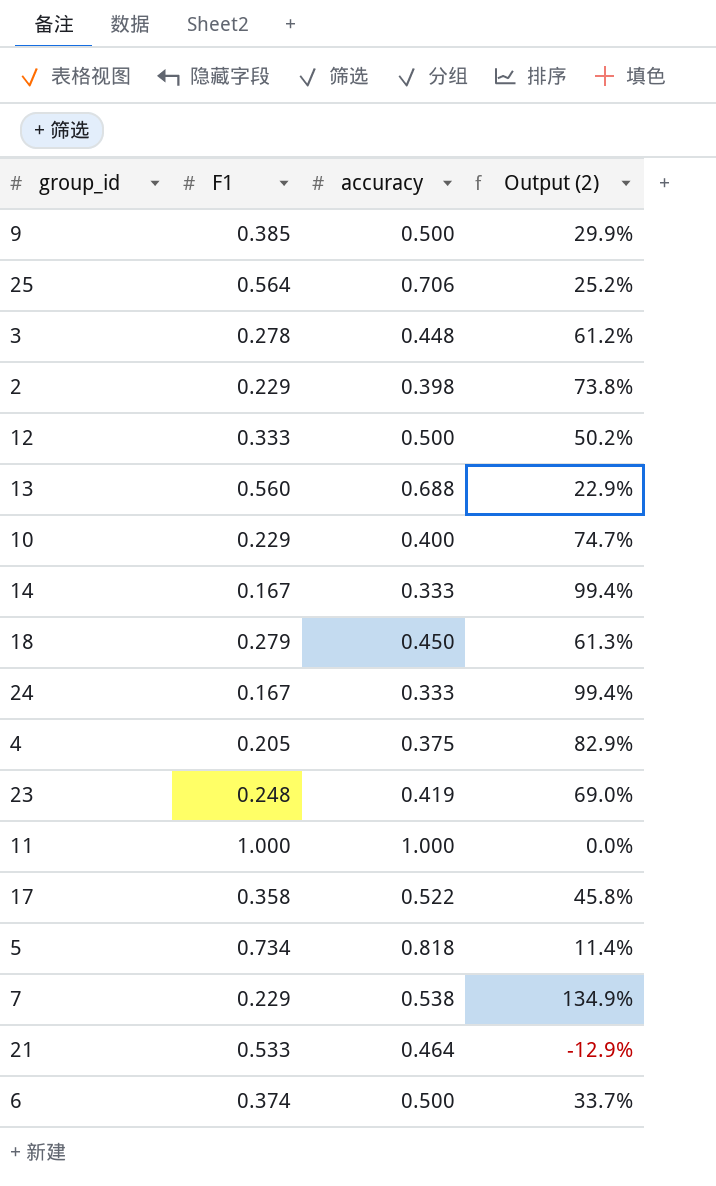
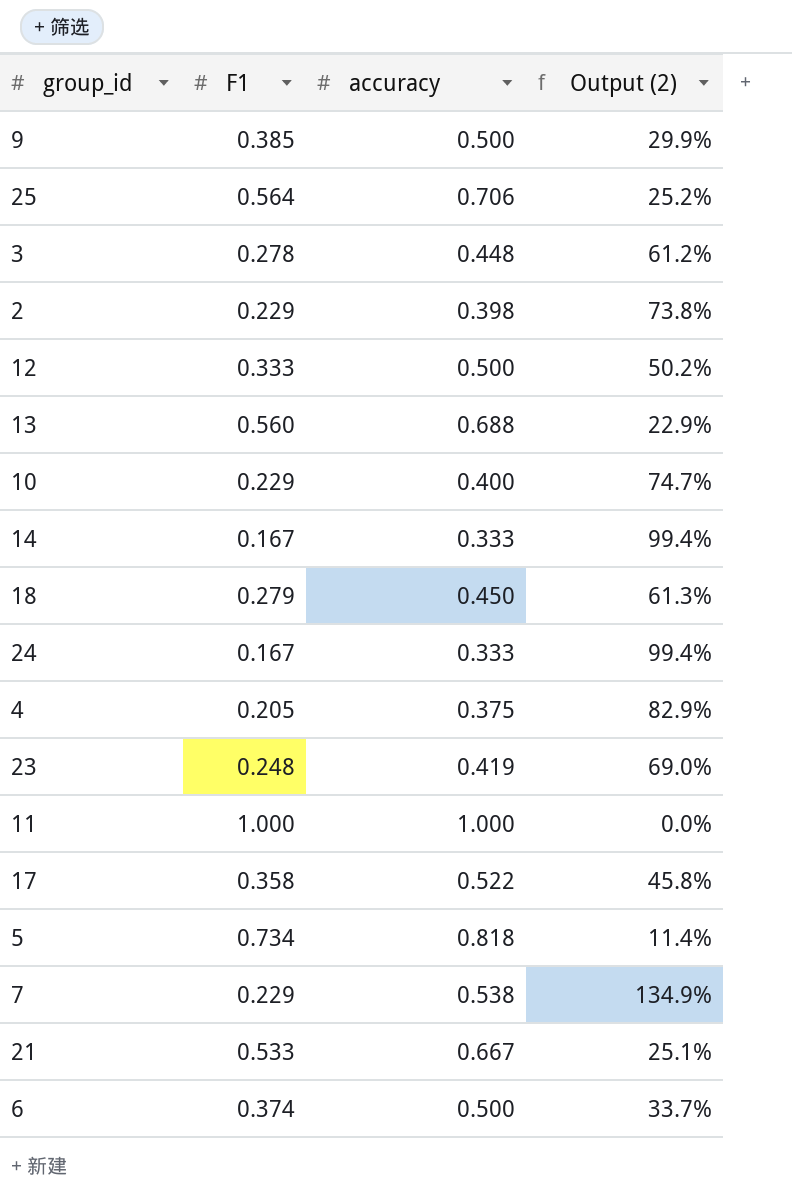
21 | accuracy: 0.464 -> 0.667
21 | Output (2): -12.9% -> 25.1%

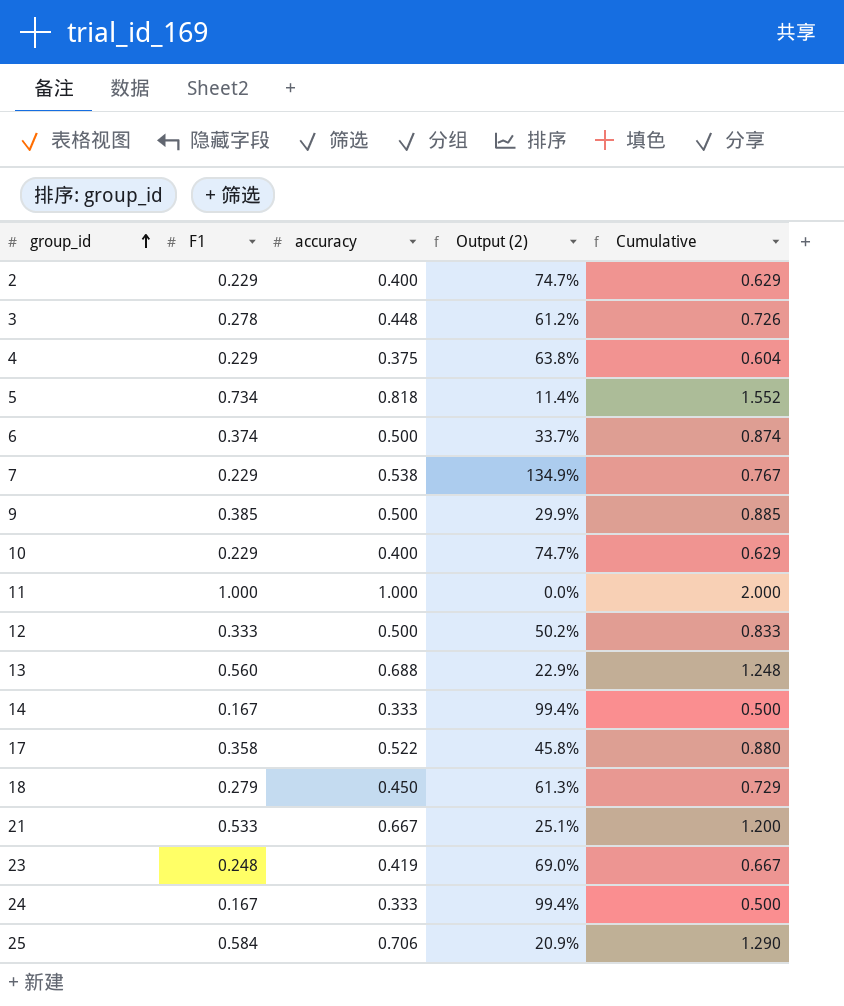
row order: none -> group_id ascending
column Cumulative | formula: none -> [F1] + [accuracy]
2 | accuracy: 0.398 -> 0.400
2 | Output (2): 73.8% -> 74.7%
4 | F1: 0.205 -> 0.229
4 | Output (2): 82.9% -> 63.8%
25 | F1: 0.564 -> 0.584
25 | Output (2): 25.2% -> 20.9%

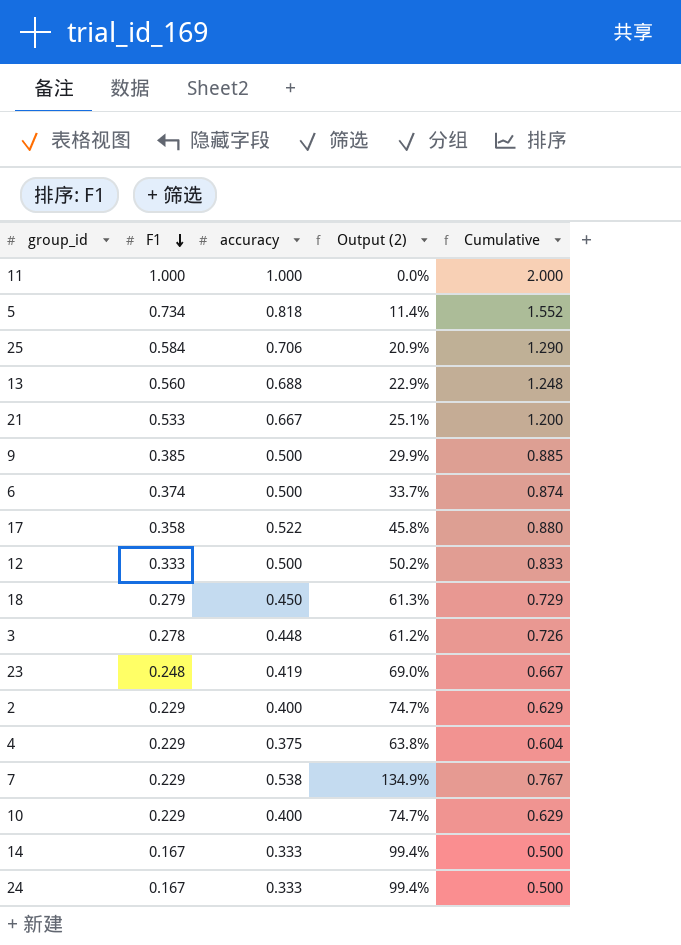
row order: group_id ascending -> F1 descending

